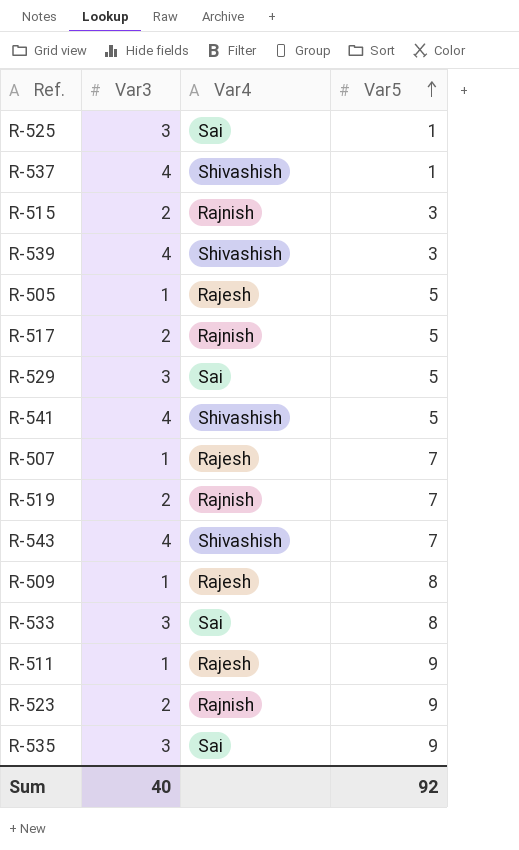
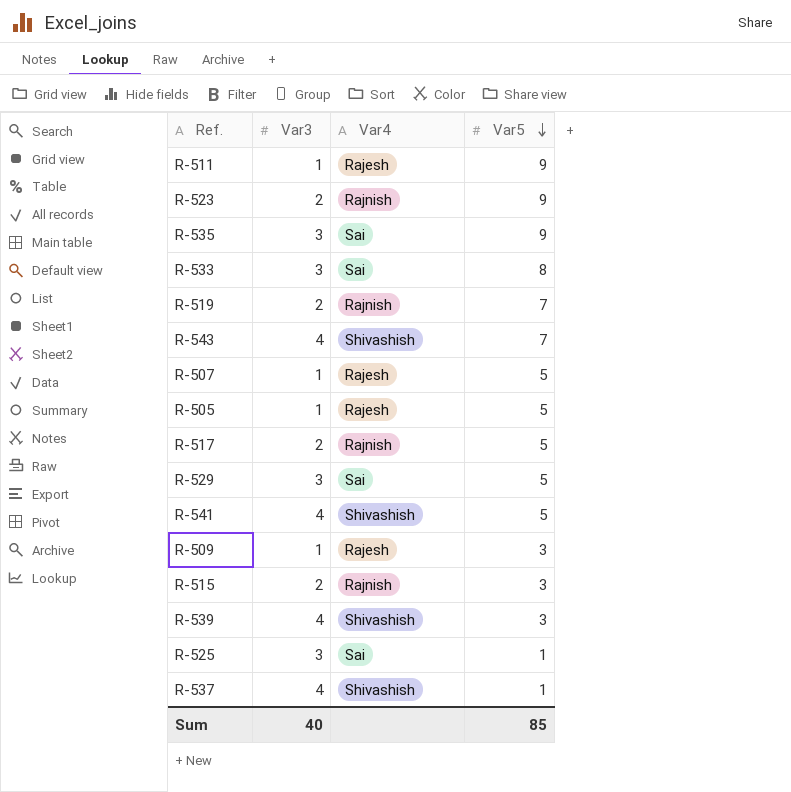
row order: Var5 ascending -> Var5 descending
R-507 | Var5: 7 -> 5
R-509 | Var5: 8 -> 3
Sum | Var5: 92 -> 85

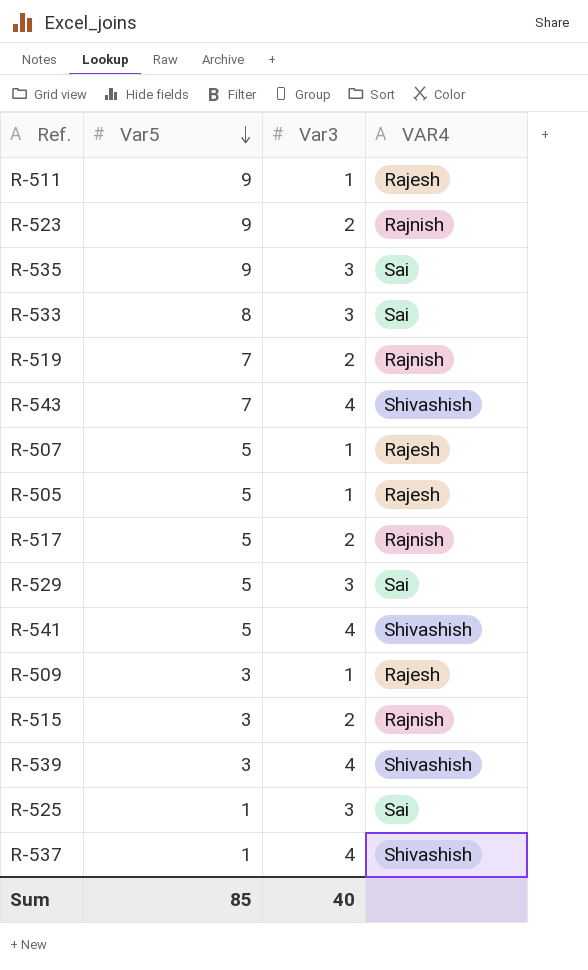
column Var5 | position: 4 -> 2
column name: Var4 -> VAR4

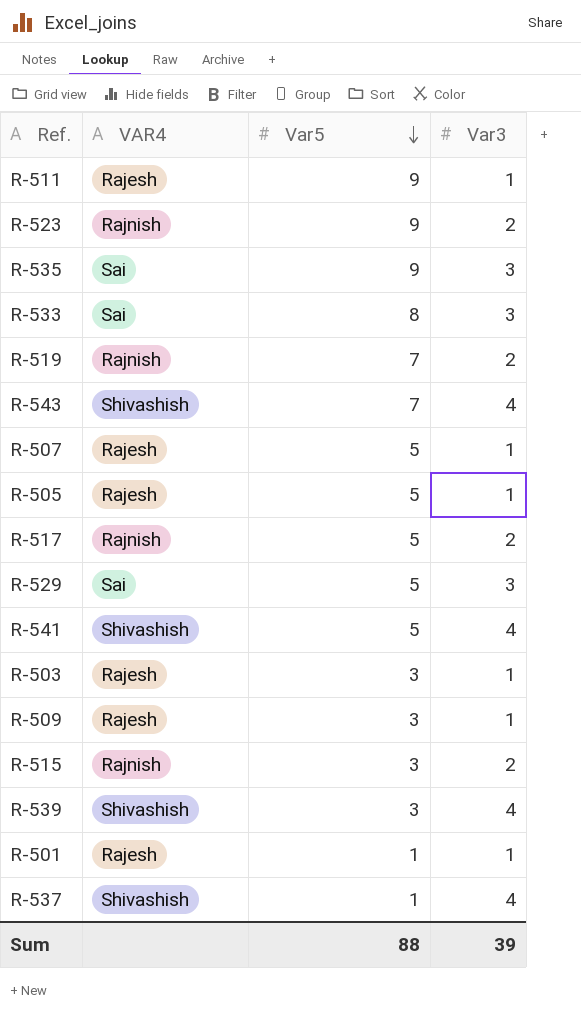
column VAR4 | position: 4 -> 2
row R-525: 1 | 3 | Sai -> none
row R-503: none -> Rajesh | 3 | 1
row R-501: none -> Rajesh | 1 | 1
Sum | Var5: 85 -> 88
Sum | Var3: 40 -> 39

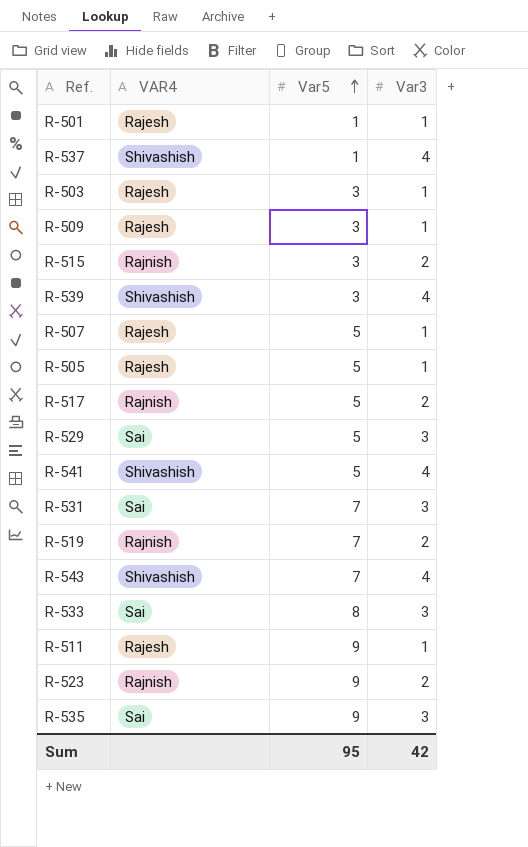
row order: Var5 descending -> Var5 ascending
row R-531: none -> Sai | 7 | 3
Sum | Var5: 88 -> 95
Sum | Var3: 39 -> 42

